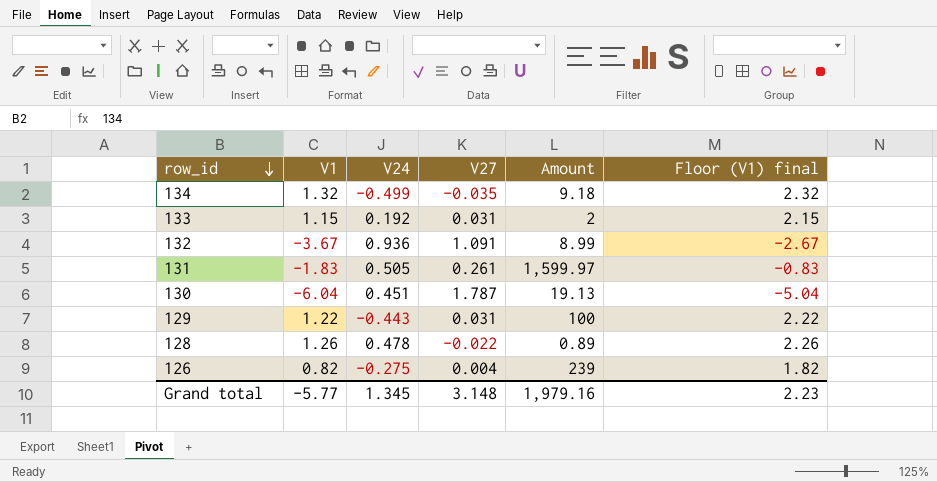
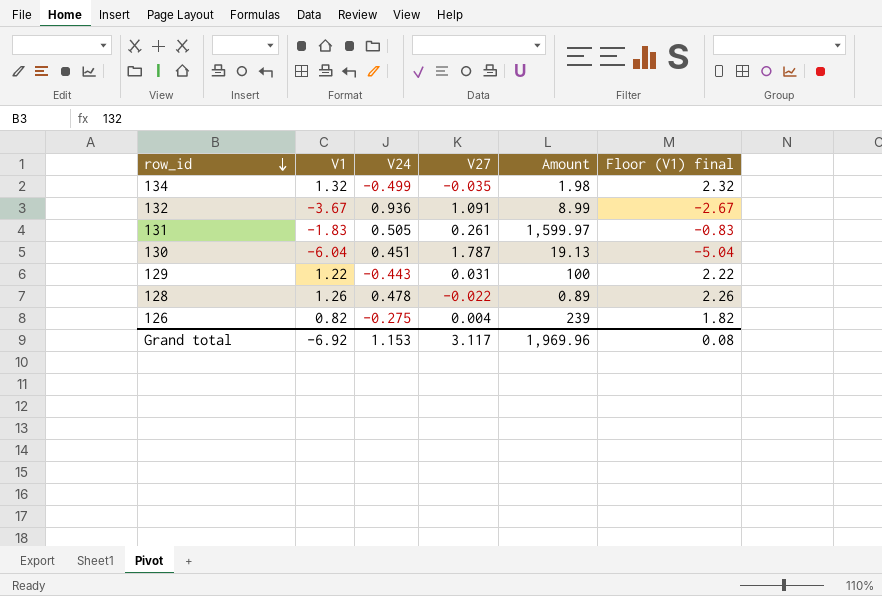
row 133: 1.15 | 0.192 | 0.031 | 2 | 2.15 -> none
134 | Amount: 9.18 -> 1.98
Grand total | V1: -5.77 -> -6.92
Grand total | V24: 1.345 -> 1.153
Grand total | V27: 3.148 -> 3.117
Grand total | Amount: 1,979.16 -> 1,969.96
Grand total | Floor (V1) final: 2.23 -> 0.08

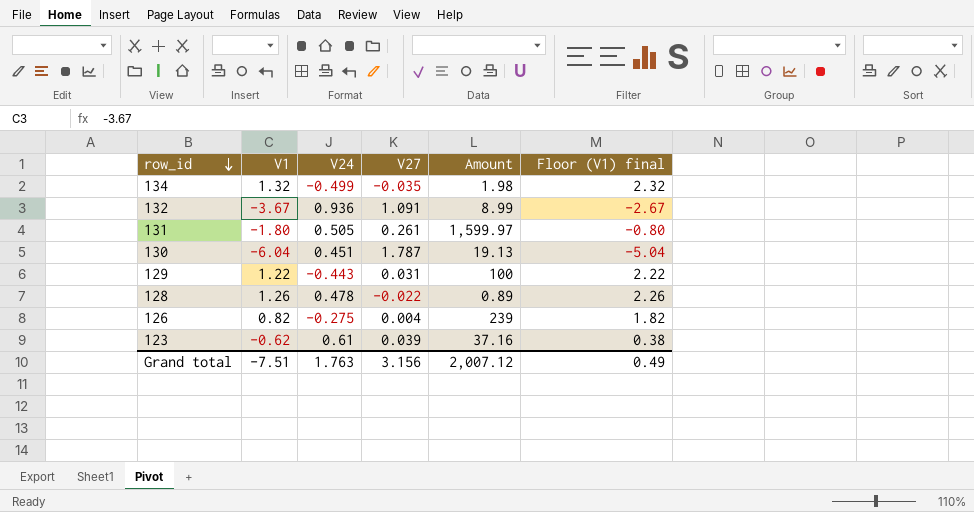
131 | V1: -1.83 -> -1.80
131 | Floor (V1) final: -0.83 -> -0.80
row 123: none -> -0.62 | 0.61 | 0.039 | 37.16 | 0.38
Grand total | V1: -6.92 -> -7.51
Grand total | V24: 1.153 -> 1.763
Grand total | V27: 3.117 -> 3.156
Grand total | Amount: 1,969.96 -> 2,007.12
Grand total | Floor (V1) final: 0.08 -> 0.49

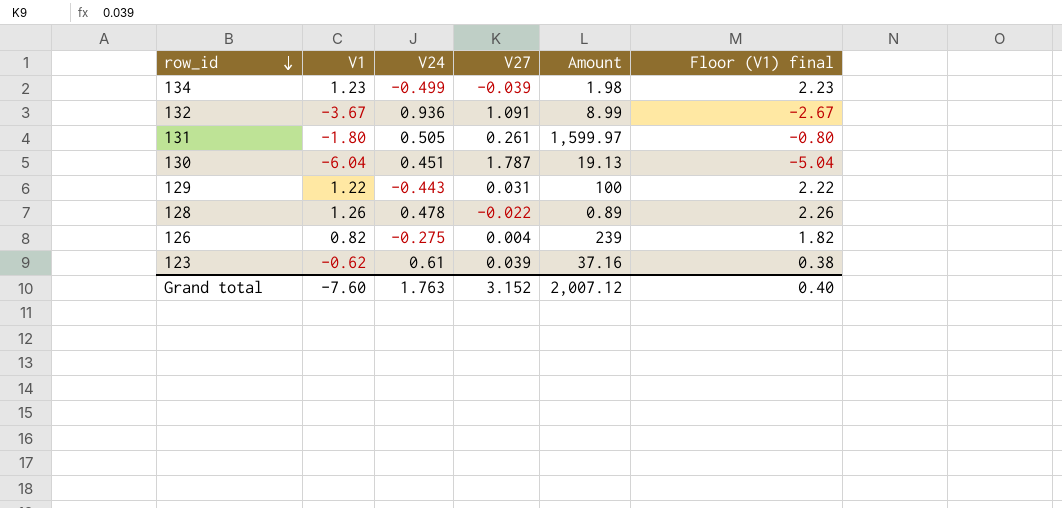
134 | V1: 1.32 -> 1.23
134 | V27: -0.035 -> -0.039
134 | Floor (V1) final: 2.32 -> 2.23
Grand total | V1: -7.51 -> -7.60
Grand total | V27: 3.156 -> 3.152
Grand total | Floor (V1) final: 0.49 -> 0.40

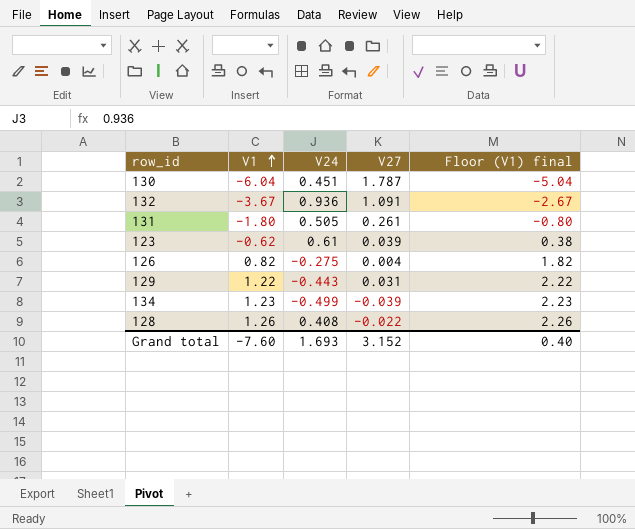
row order: row_id descending -> V1 ascending
column Amount | position: 5 -> none
128 | V24: 0.478 -> 0.408
Grand total | V24: 1.763 -> 1.693

